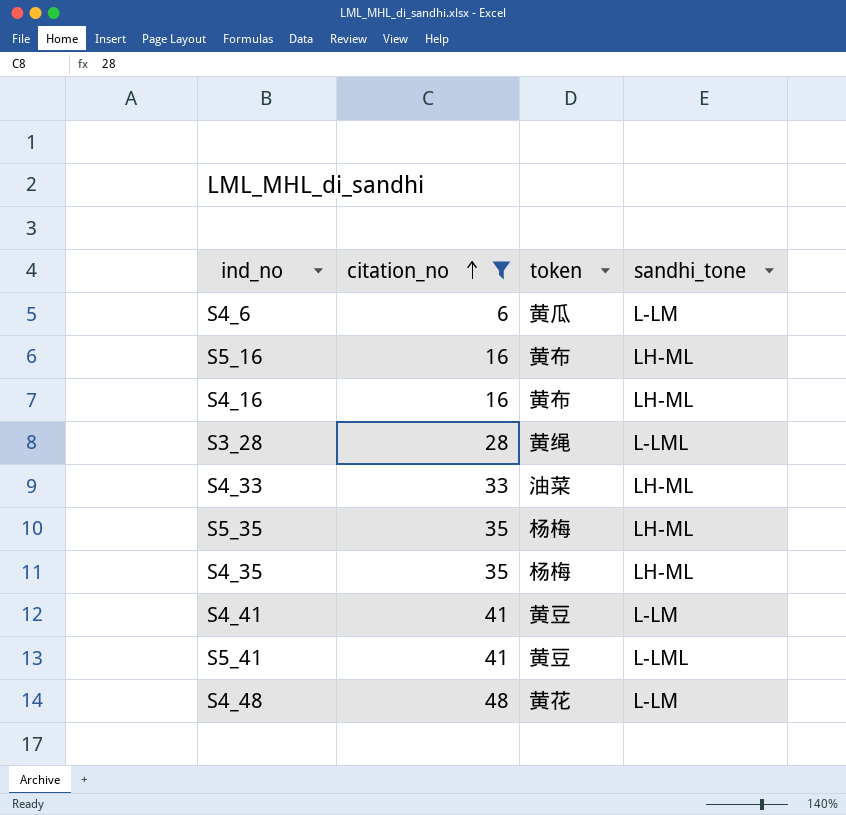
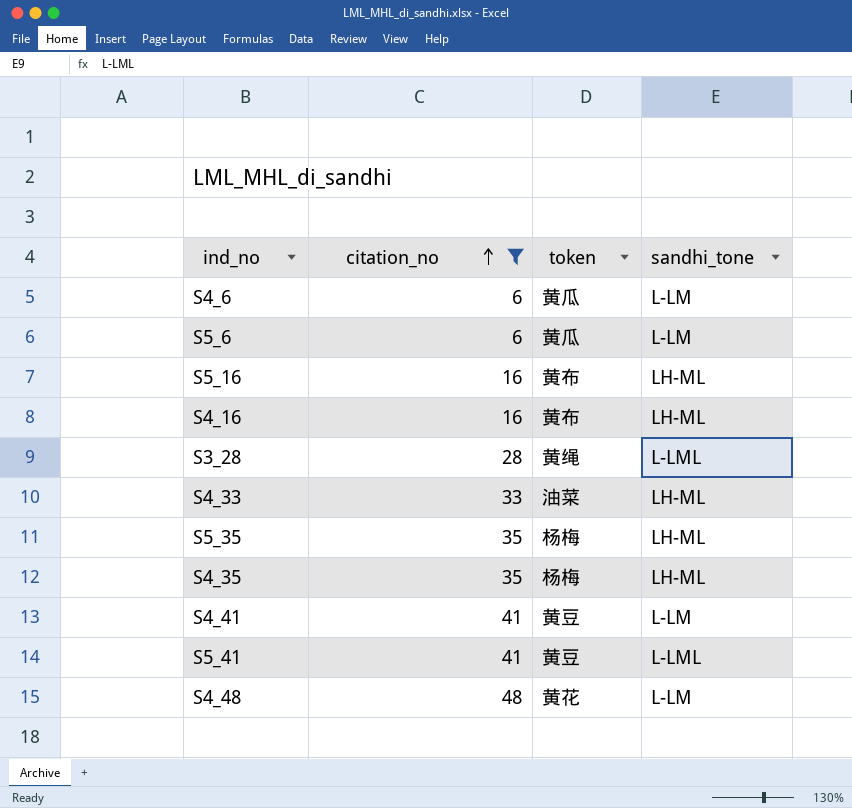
row S5_6: none -> 6 | 黄瓜 | L-LM

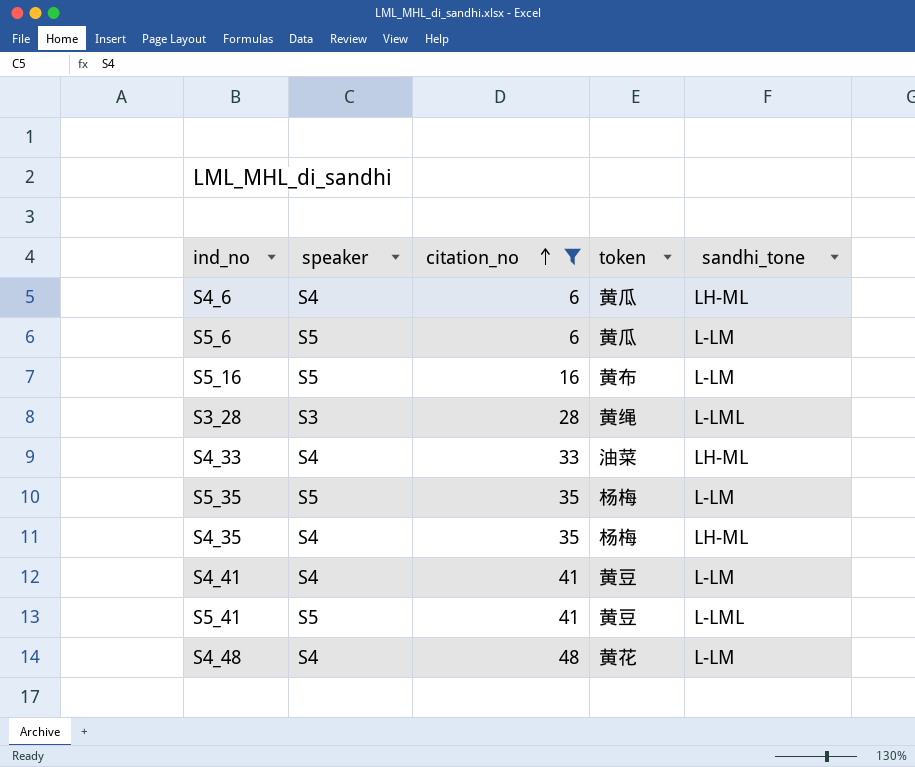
column speaker | position: none -> 2
row S4_16: 16 | 黄布 | LH-ML -> none
S4_6 | sandhi_tone: L-LM -> LH-ML
S5_16 | sandhi_tone: LH-ML -> L-LM
S5_35 | sandhi_tone: LH-ML -> L-LM

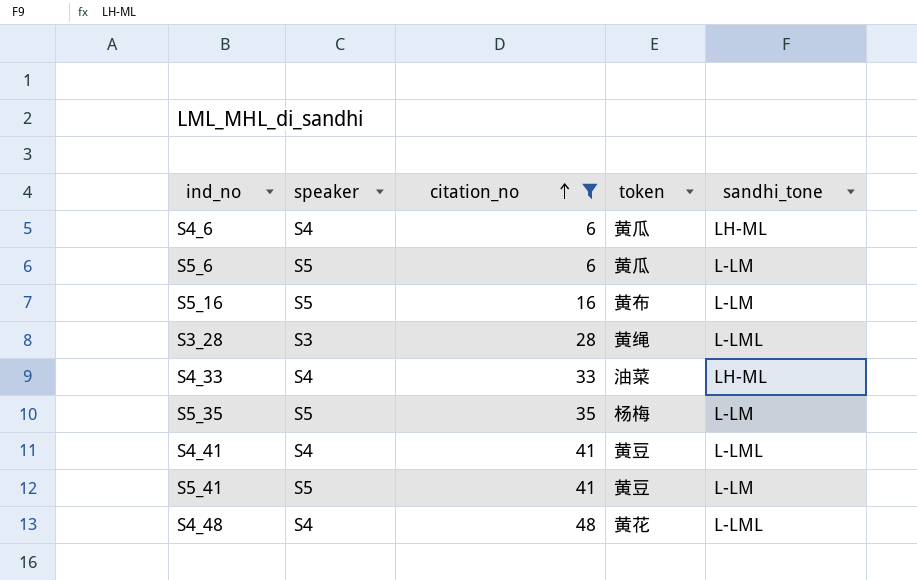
row S4_35: S4 | 35 | 杨梅 | LH-ML -> none
S4_41 | sandhi_tone: L-LM -> L-LML
S5_41 | sandhi_tone: L-LML -> L-LM
S4_48 | sandhi_tone: L-LM -> L-LML

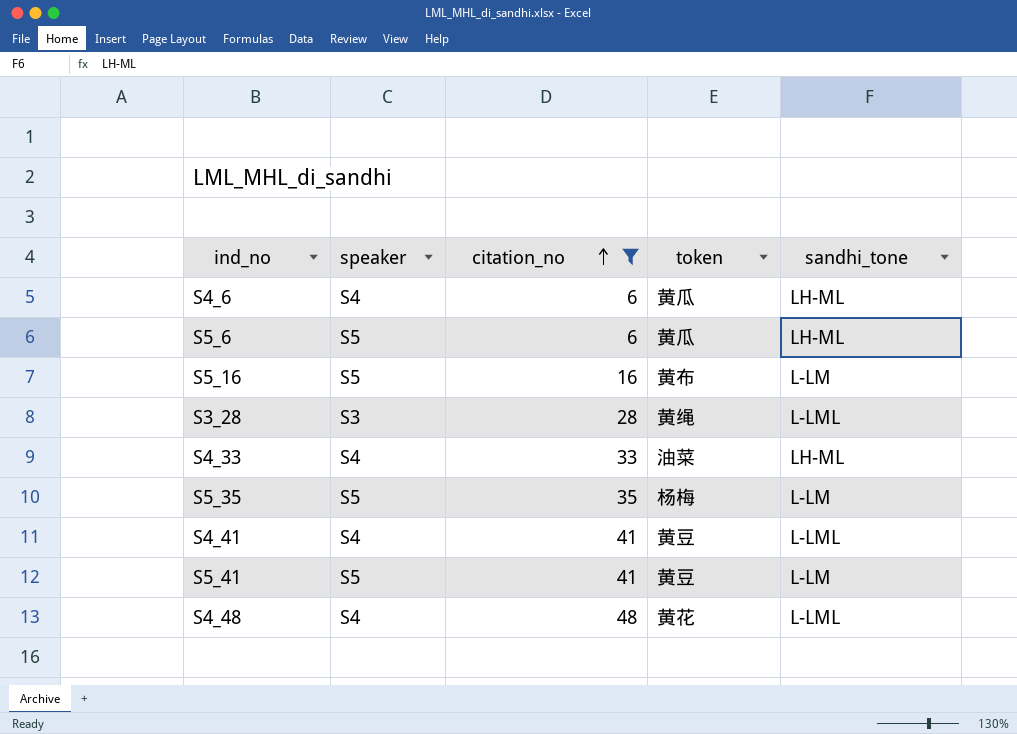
S5_6 | sandhi_tone: L-LM -> LH-ML

